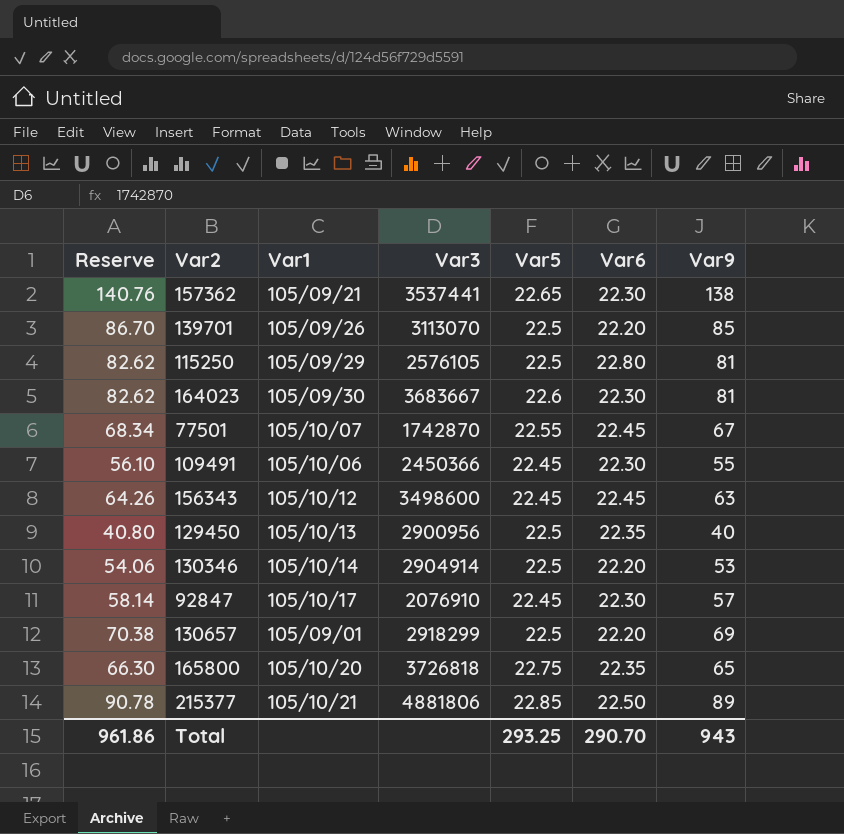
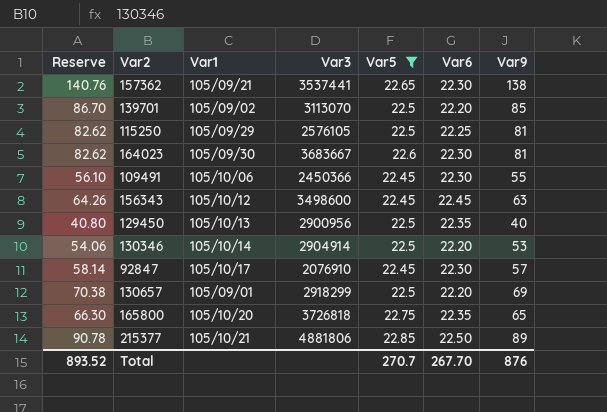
filter: none -> Var5 != 22.55
139701 | Var1: 105/09/26 -> 105/09/02
115250 | Var6: 22.80 -> 22.25
Total | Reserve: 961.86 -> 893.52
Total | Var5: 293.25 -> 270.7
Total | Var6: 290.70 -> 267.70
Total | Var9: 943 -> 876

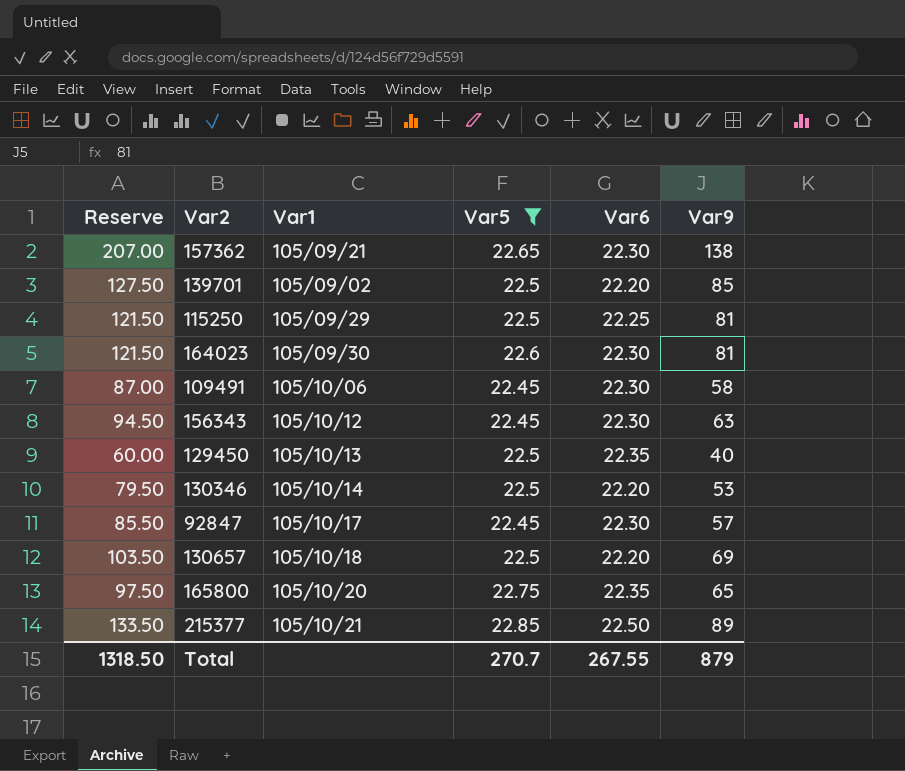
column Var3 | position: 4 -> none
column Reserve | formula: [Var9] * 1.02 -> [Var9] * 1.5
109491 | Var9: 55 -> 58
156343 | Var6: 22.45 -> 22.30
130657 | Var1: 105/09/01 -> 105/10/18
Total | Reserve: 893.52 -> 1318.50
Total | Var6: 267.70 -> 267.55
Total | Var9: 876 -> 879

